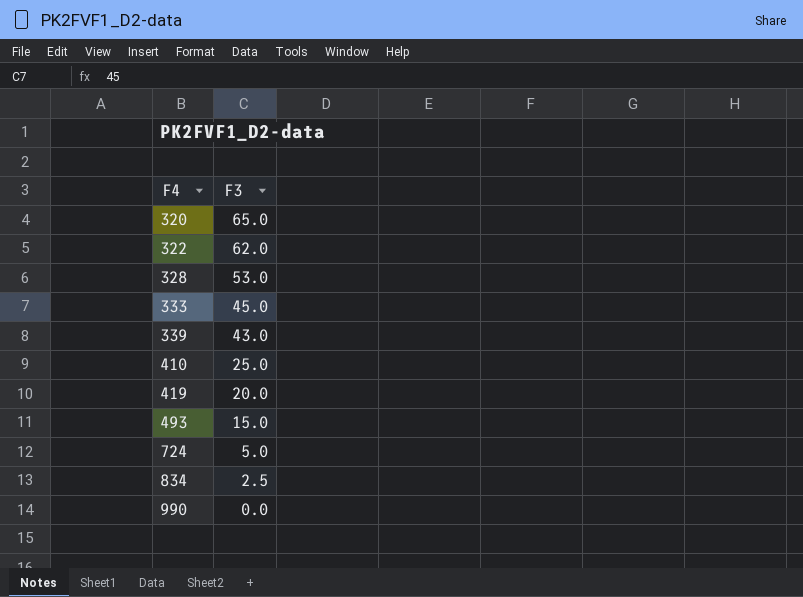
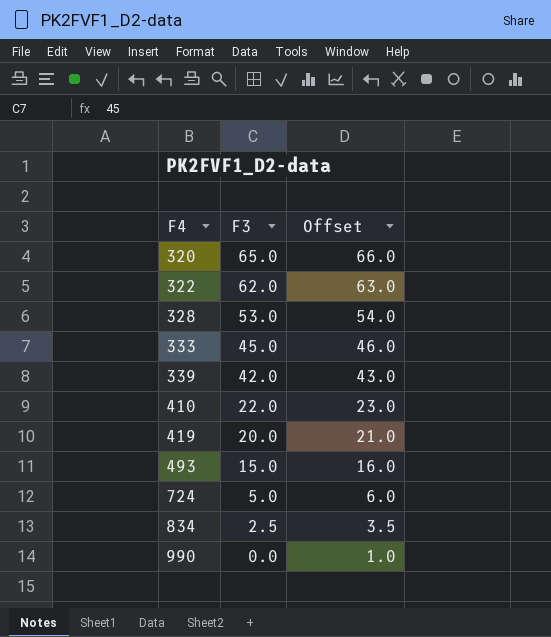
column Offset | formula: none -> [F3] + 1
339 | F3: 43.0 -> 42.0
410 | F3: 25.0 -> 22.0

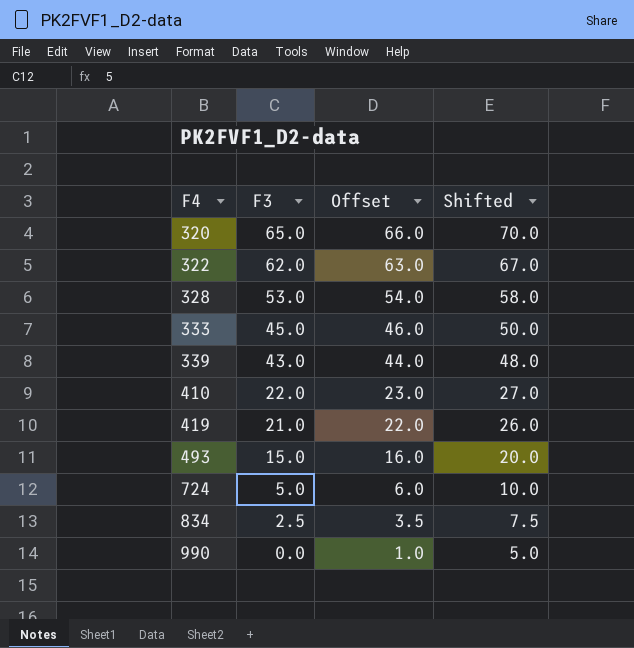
column Shifted | formula: none -> [F3] + 5
339 | F3: 42.0 -> 43.0
339 | Offset: 43.0 -> 44.0
419 | F3: 20.0 -> 21.0
419 | Offset: 21.0 -> 22.0

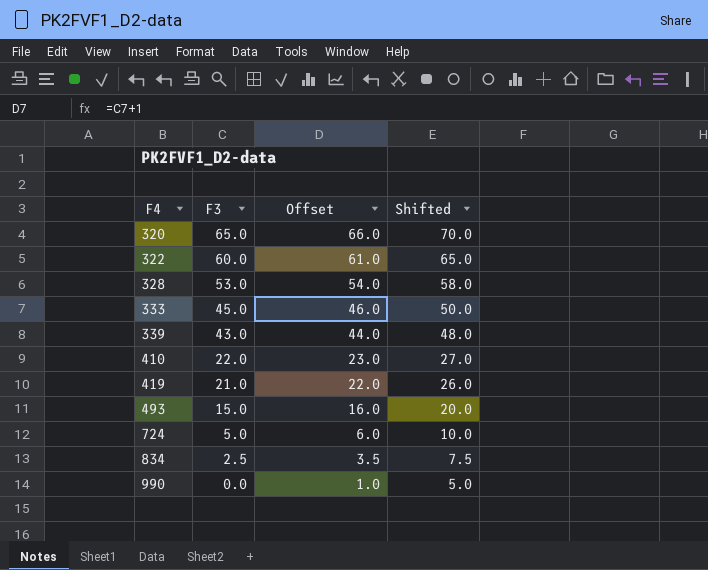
322 | F3: 62.0 -> 60.0
322 | Offset: 63.0 -> 61.0
322 | Shifted: 67.0 -> 65.0

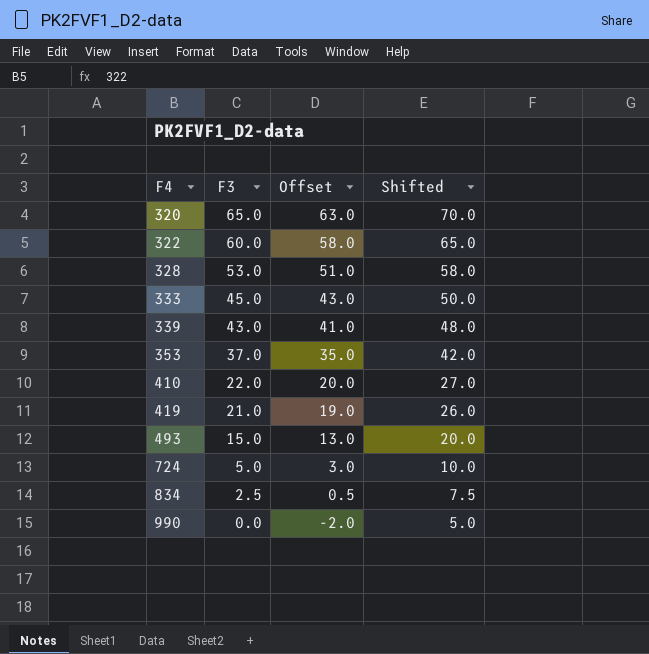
column Offset | formula: [F3] + 1 -> [F3] - 2
row 353: none -> 37.0 | 35.0 | 42.0

